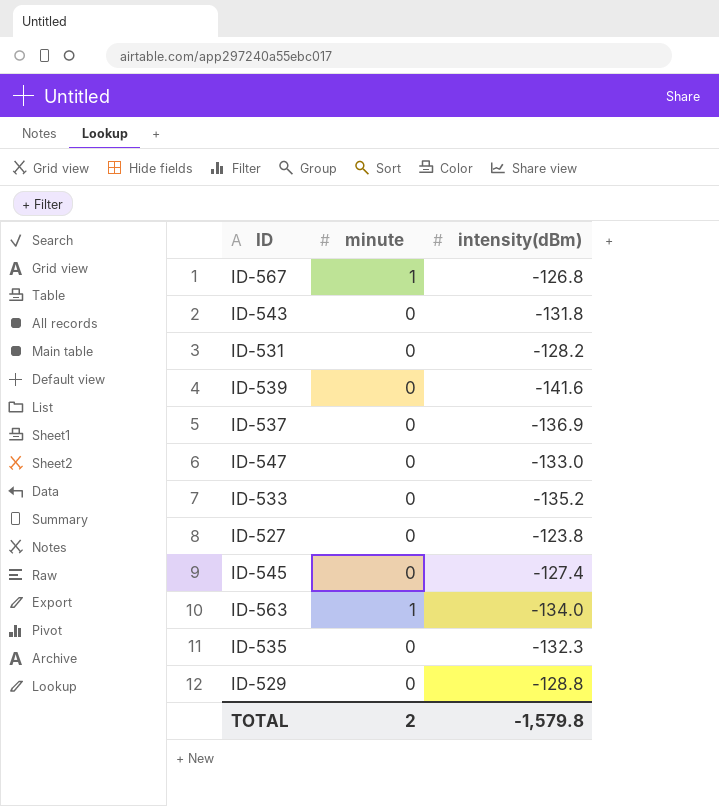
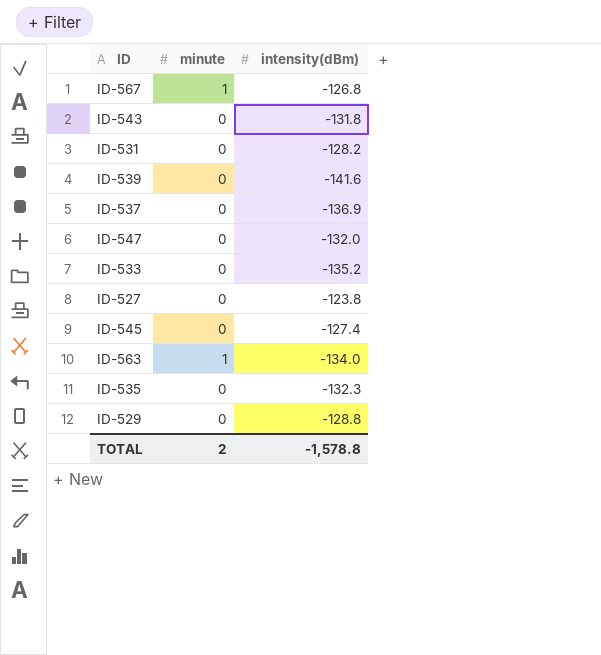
ID-547 | intensity(dBm): -133.0 -> -132.0
TOTAL | intensity(dBm): -1,579.8 -> -1,578.8

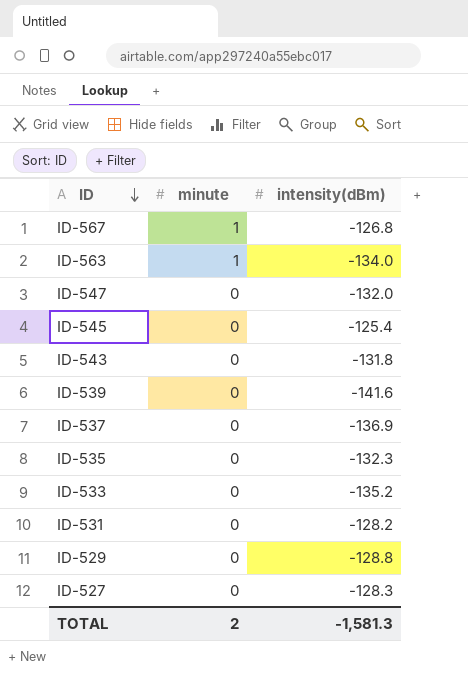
row order: none -> ID descending
ID-545 | intensity(dBm): -127.4 -> -125.4
ID-527 | intensity(dBm): -123.8 -> -128.3
TOTAL | intensity(dBm): -1,578.8 -> -1,581.3

